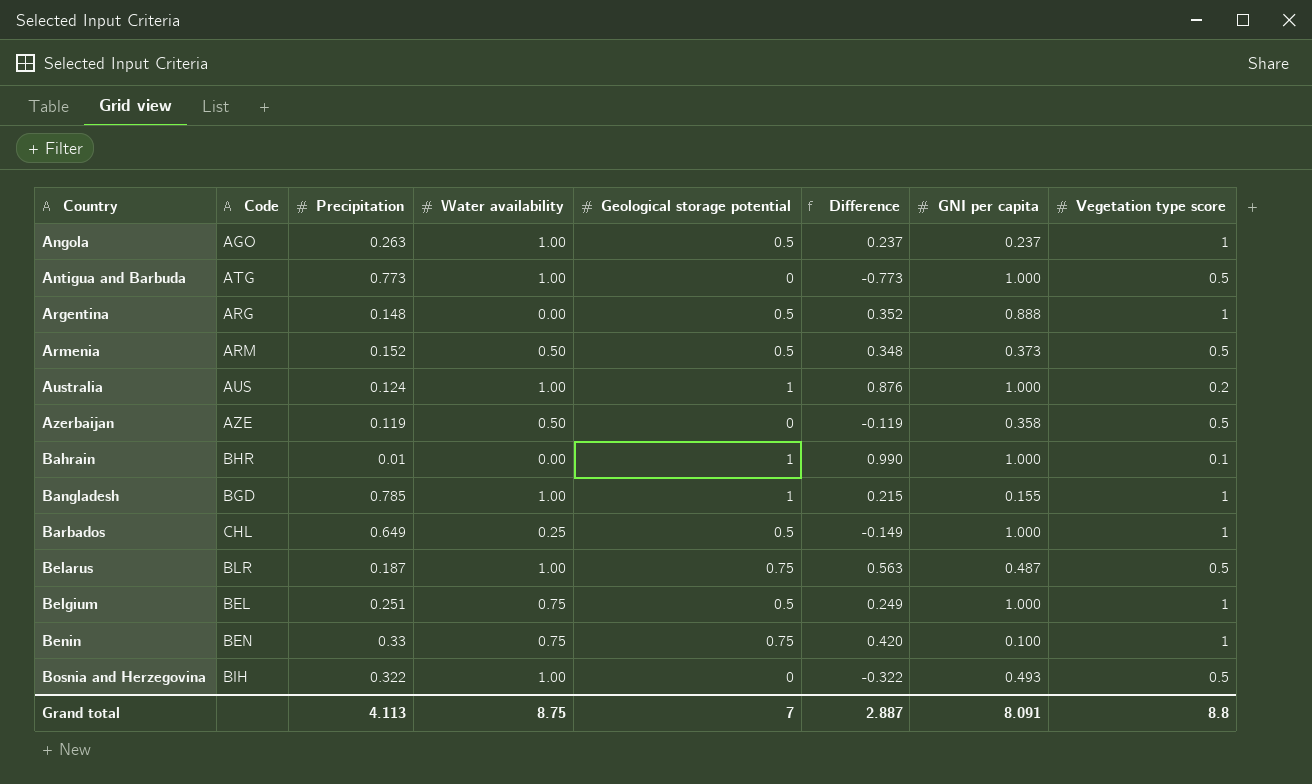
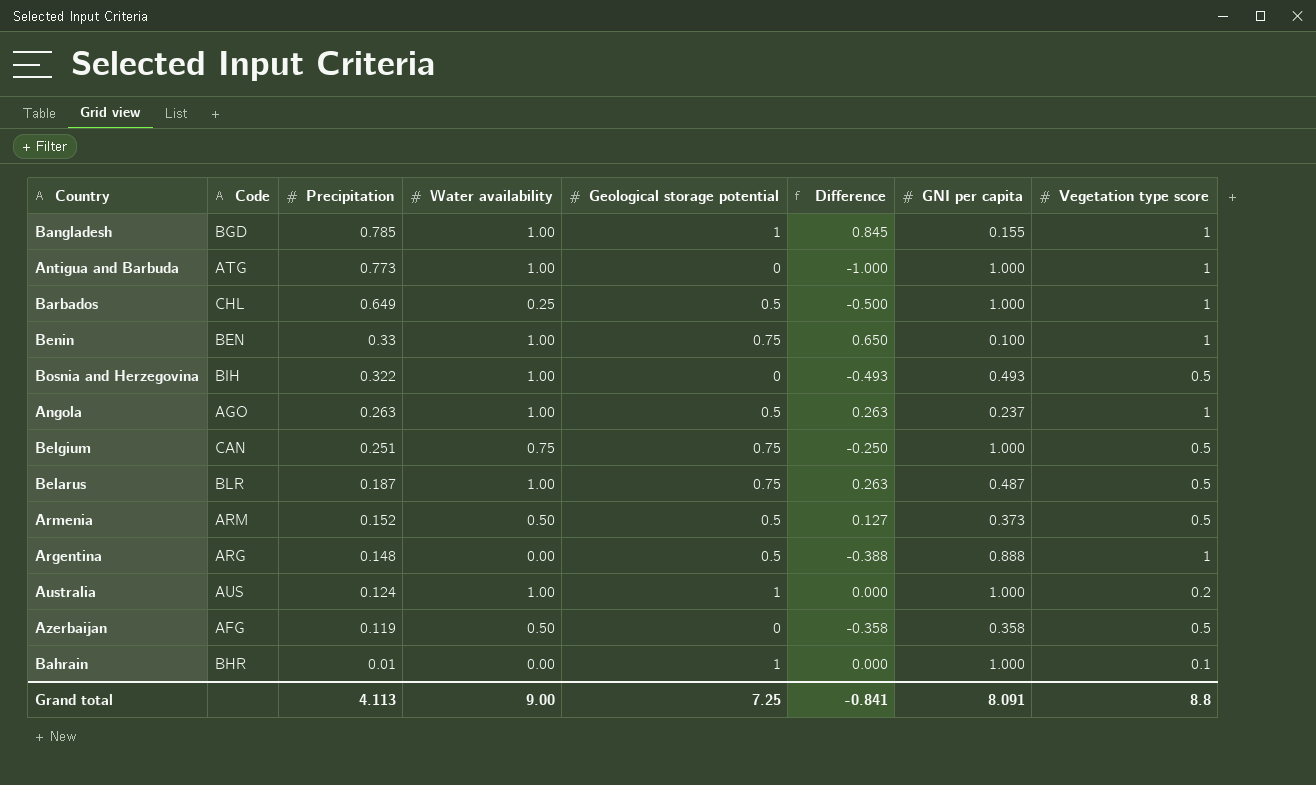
row order: Country ascending -> Precipitation descending
column Difference | formula: [Geological storage potential] - [Precipitation] -> [Geological storage potential] - [GNI per capita]
Antigua and Barbuda | Vegetation type score: 0.5 -> 1
Benin | Water availability: 0.75 -> 1.00
Belgium | Code: BEL -> CAN
Belgium | Geological storage potential: 0.5 -> 0.75
Belgium | Vegetation type score: 1 -> 0.5
Azerbaijan | Code: AZE -> AFG
Grand total | Water availability: 8.75 -> 9.00
Grand total | Geological storage potential: 7 -> 7.25
Grand total | Difference: 2.887 -> -0.841

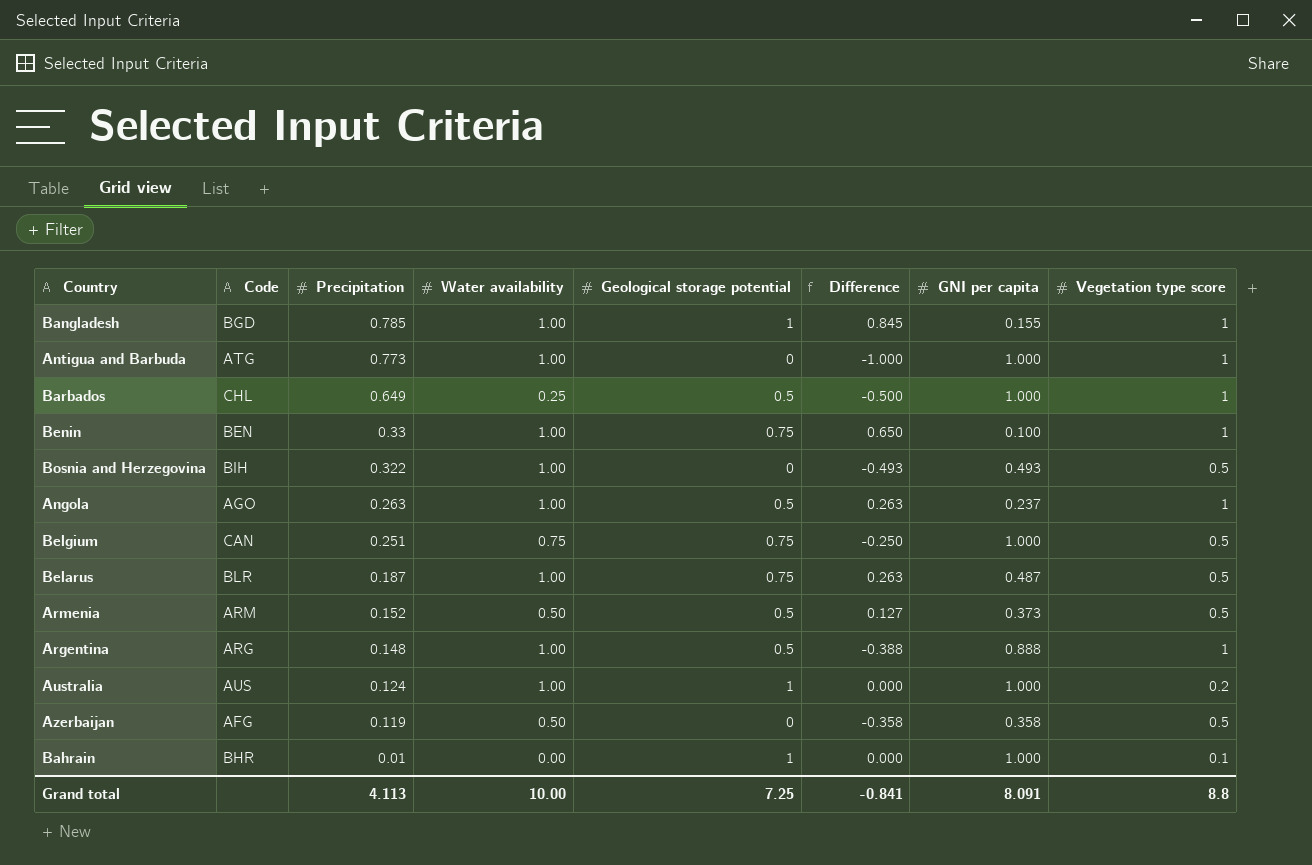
Argentina | Water availability: 0.00 -> 1.00
Grand total | Water availability: 9.00 -> 10.00

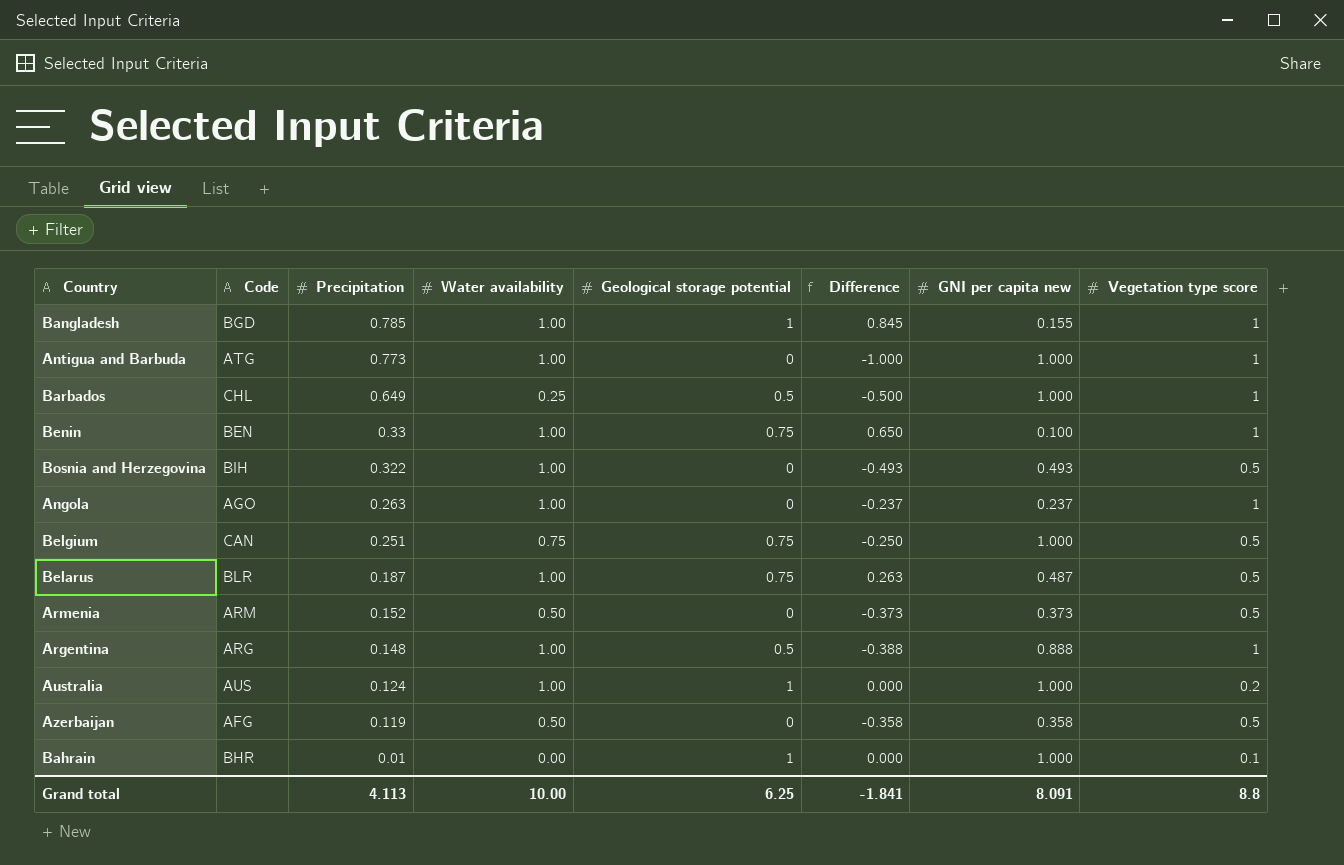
column name: GNI per capita -> GNI per capita new
Angola | Geological storage potential: 0.5 -> 0
Angola | Difference: 0.263 -> -0.237
Armenia | Geological storage potential: 0.5 -> 0
Armenia | Difference: 0.127 -> -0.373
Grand total | Geological storage potential: 7.25 -> 6.25
Grand total | Difference: -0.841 -> -1.841

